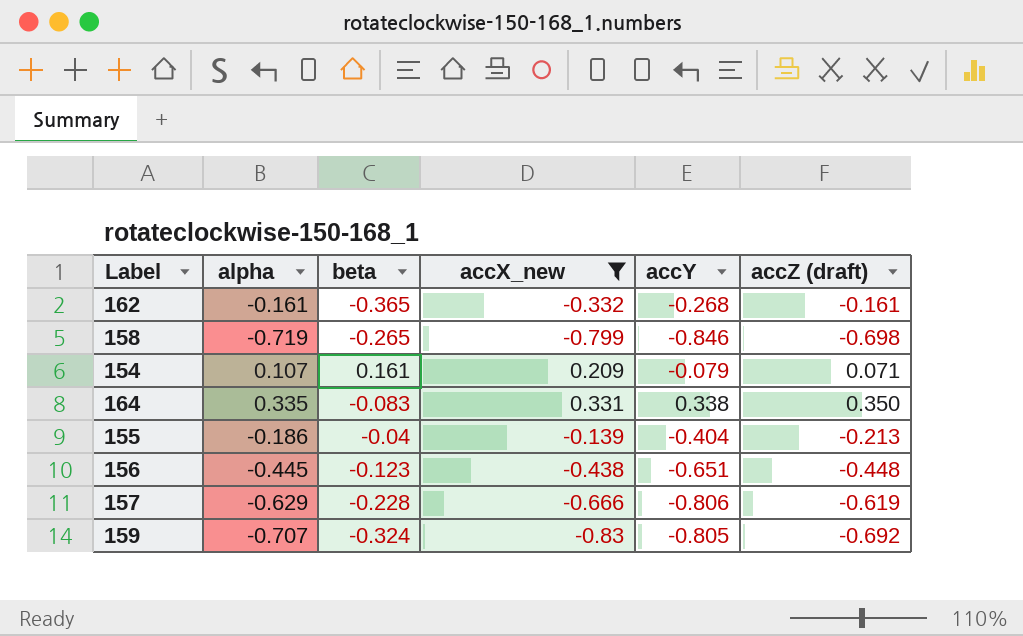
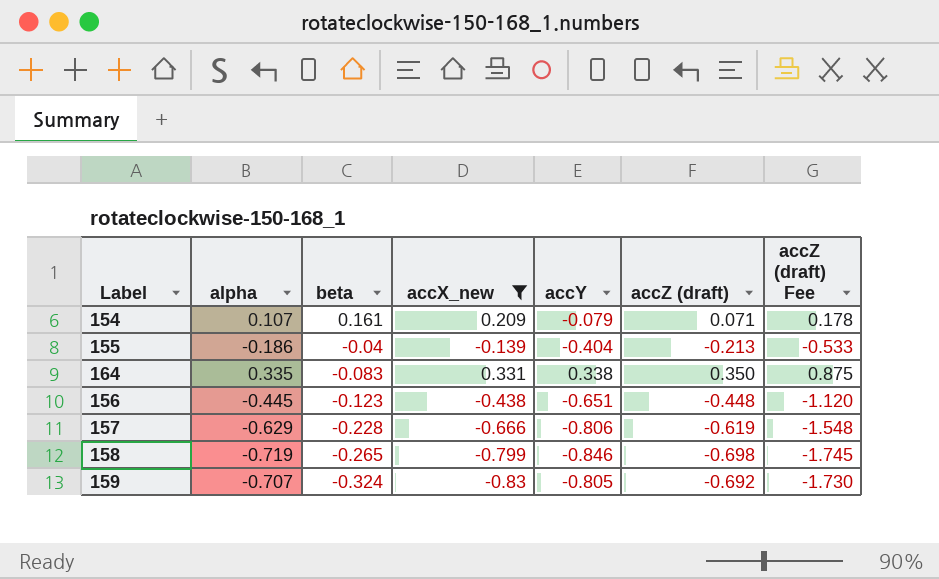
row order: none -> beta descending
column accZ (draft) Fee | formula: none -> [accZ (draft)] * 2.5
row 162: -0.161 | -0.365 | -0.332 | -0.268 | -0.161 -> none

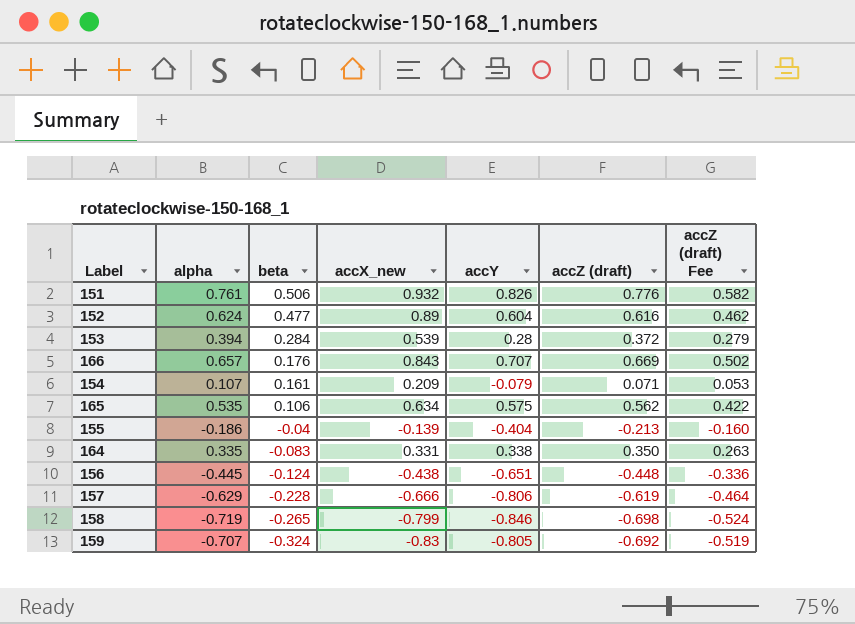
filter: accX_new <= 0.331 -> none
column accZ (draft) Fee | formula: [accZ (draft)] * 2.5 -> [accZ (draft)] * 0.75
156 | beta: -0.123 -> -0.124

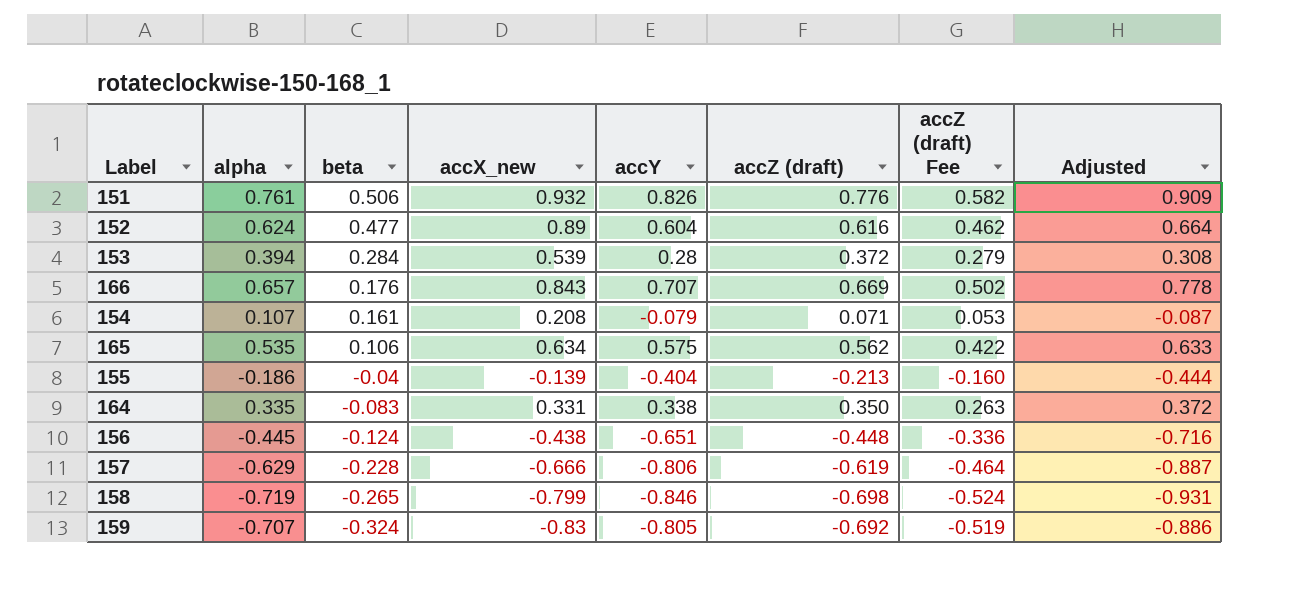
column Adjusted | formula: none -> [accY] * 1.1
154 | accX_new: 0.209 -> 0.208

